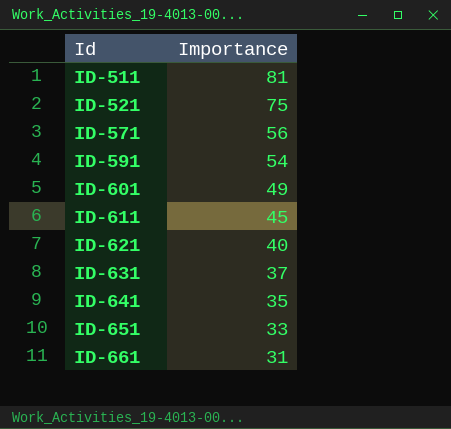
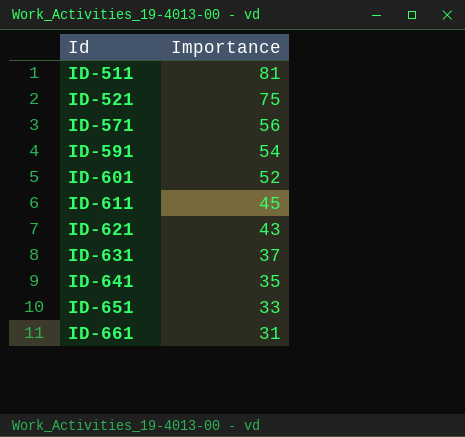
ID-601 | Importance: 49 -> 52
ID-621 | Importance: 40 -> 43

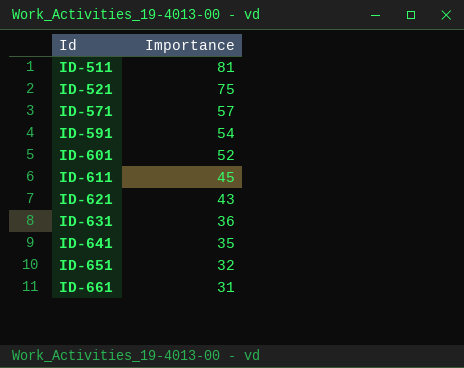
ID-571 | Importance: 56 -> 57
ID-631 | Importance: 37 -> 36
ID-651 | Importance: 33 -> 32

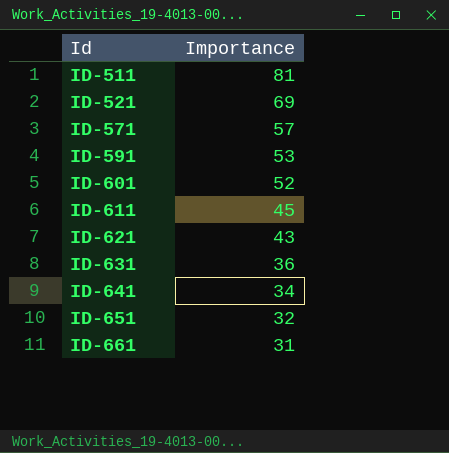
ID-521 | Importance: 75 -> 69
ID-591 | Importance: 54 -> 53
ID-641 | Importance: 35 -> 34

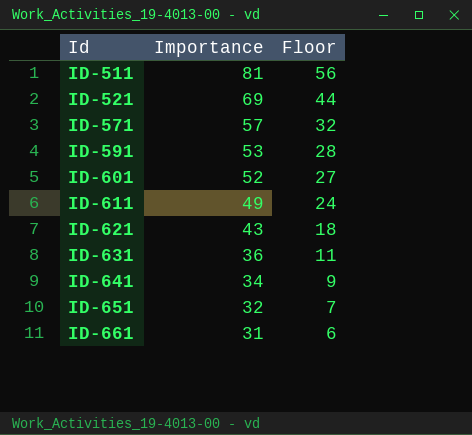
column Floor | formula: none -> [Importance] - 25
ID-611 | Importance: 45 -> 49

